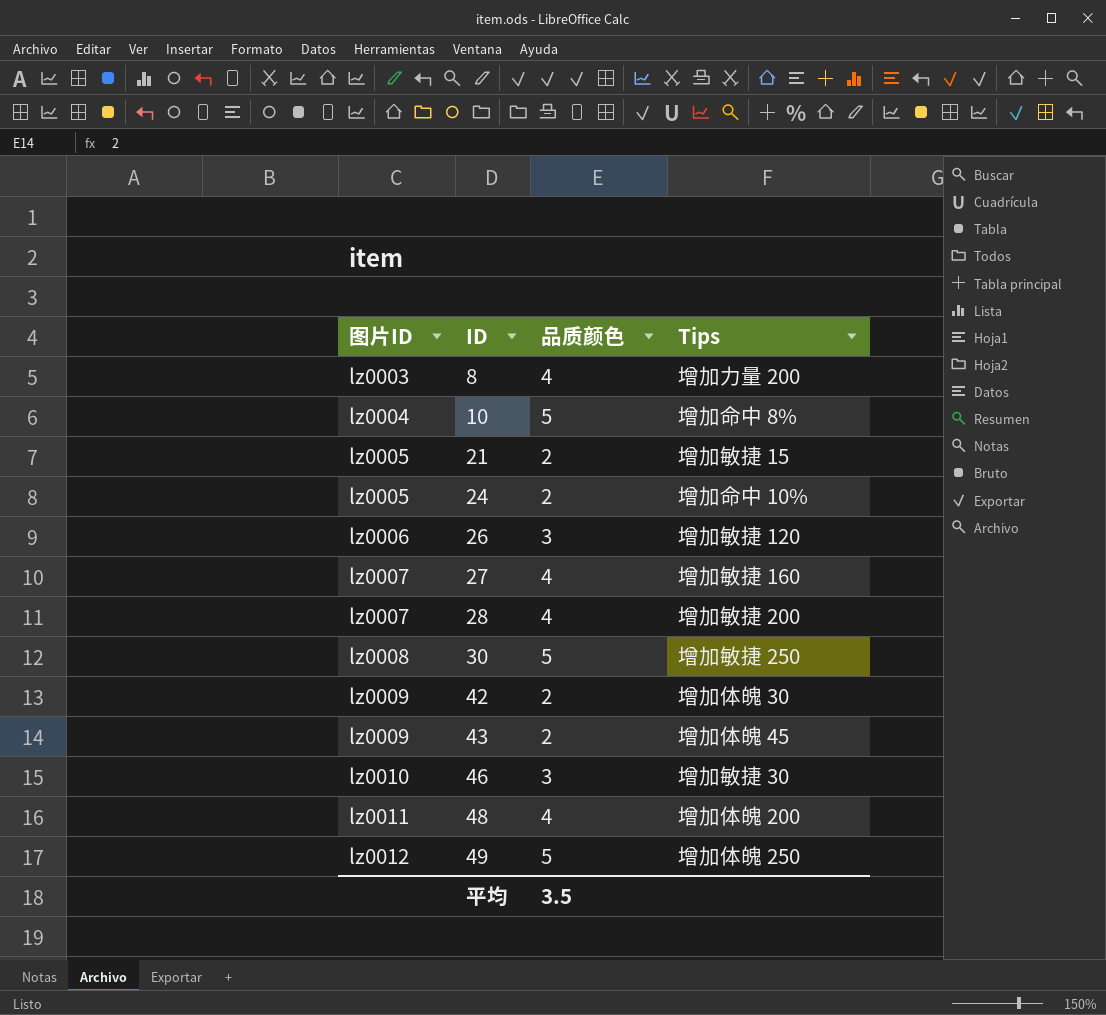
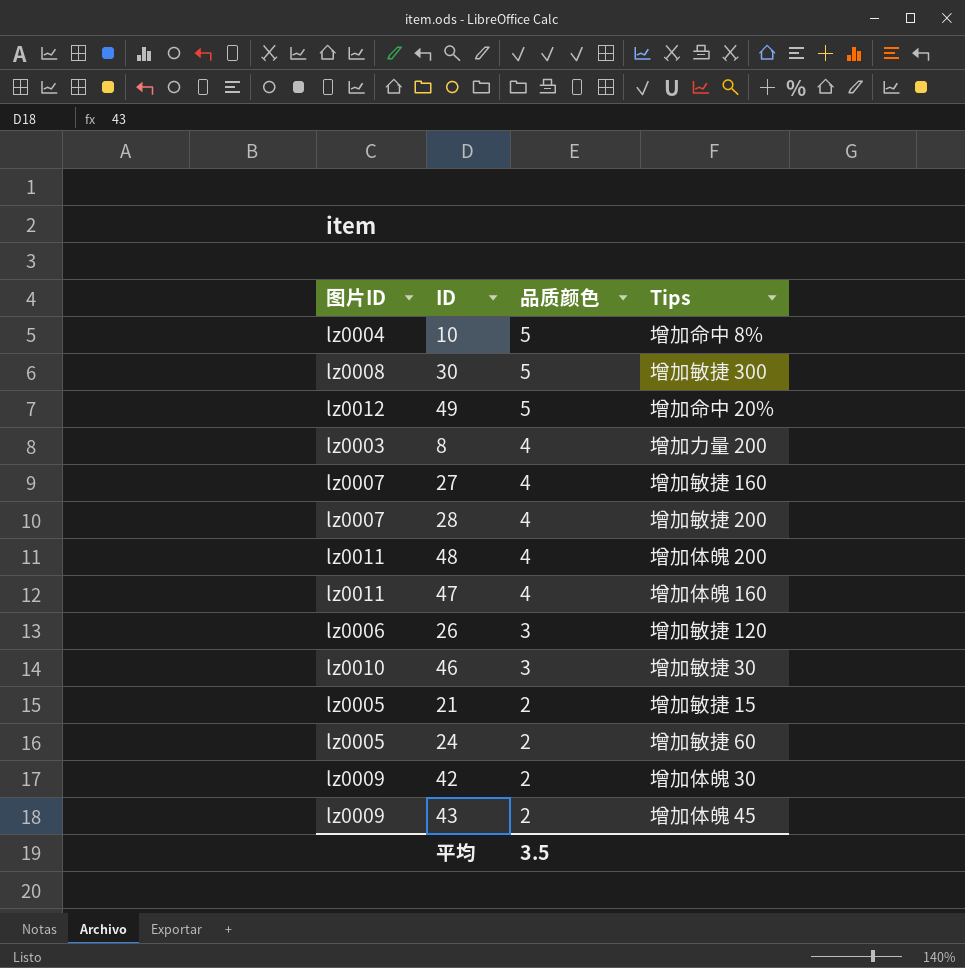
row order: 图片ID ascending -> 品质颜色 descending
30 | Tips: 增加敏捷 250 -> 增加敏捷 300
49 | Tips: 增加体魄 250 -> 增加命中 20%
row 47: none -> lz0011 | 4 | 增加体魄 160
24 | Tips: 增加命中 10% -> 增加敏捷 60

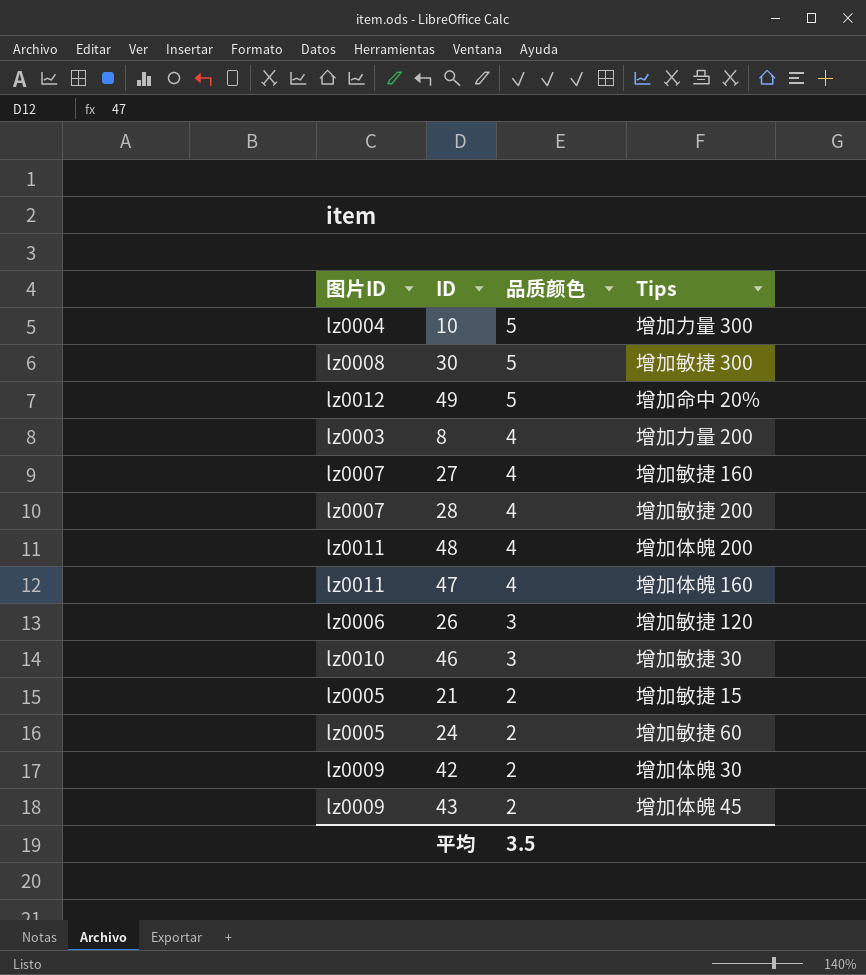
10 | Tips: 增加命中 8% -> 增加力量 300

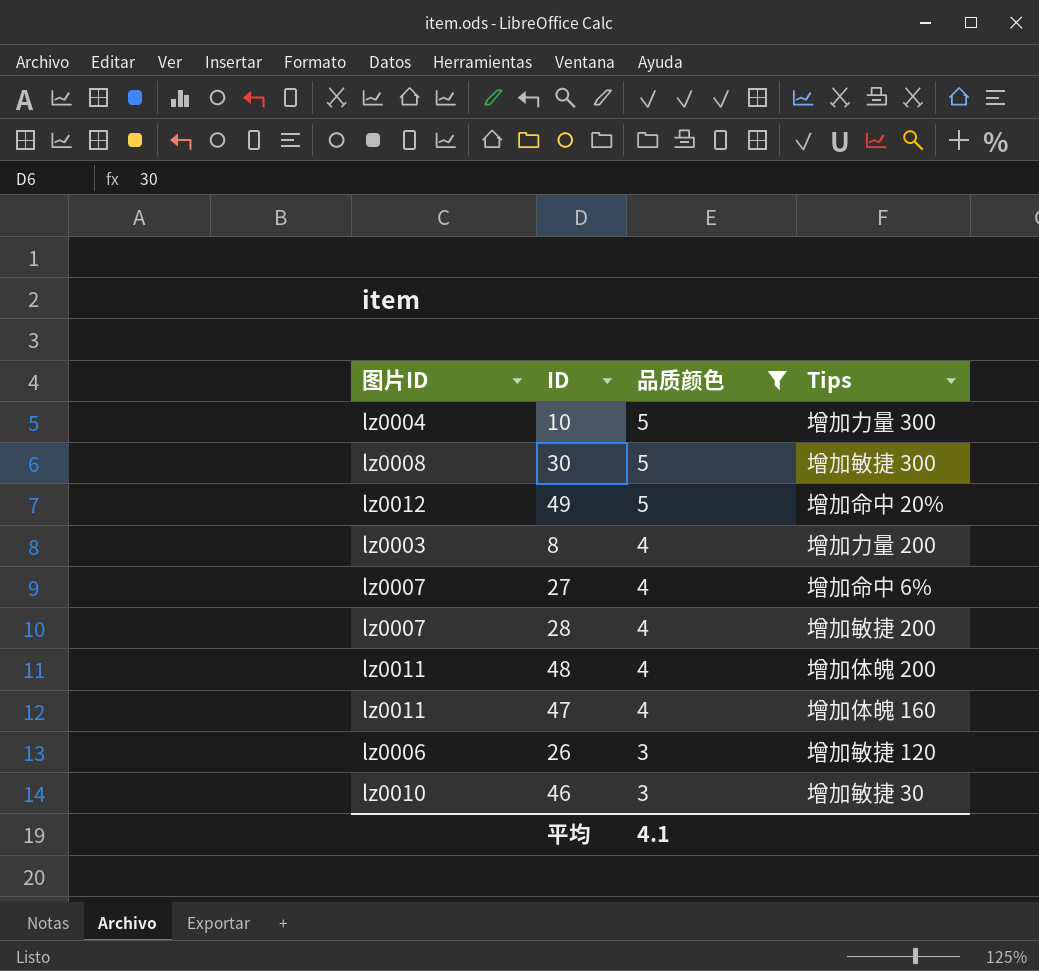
filter: none -> 品质颜色 != 2
27 | Tips: 增加敏捷 160 -> 增加命中 6%
平均 | 品质颜色: 3.5 -> 4.1

